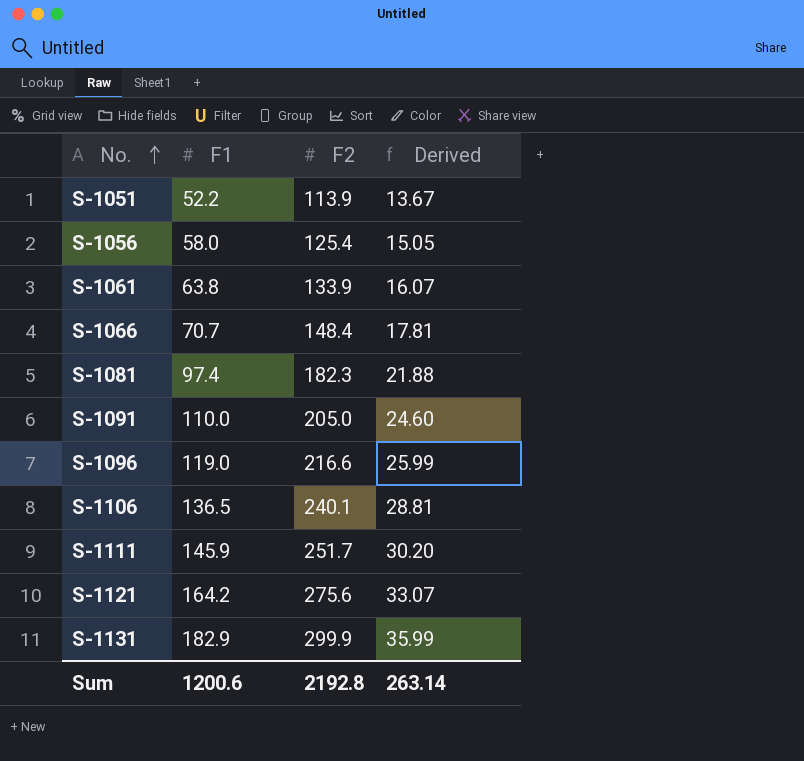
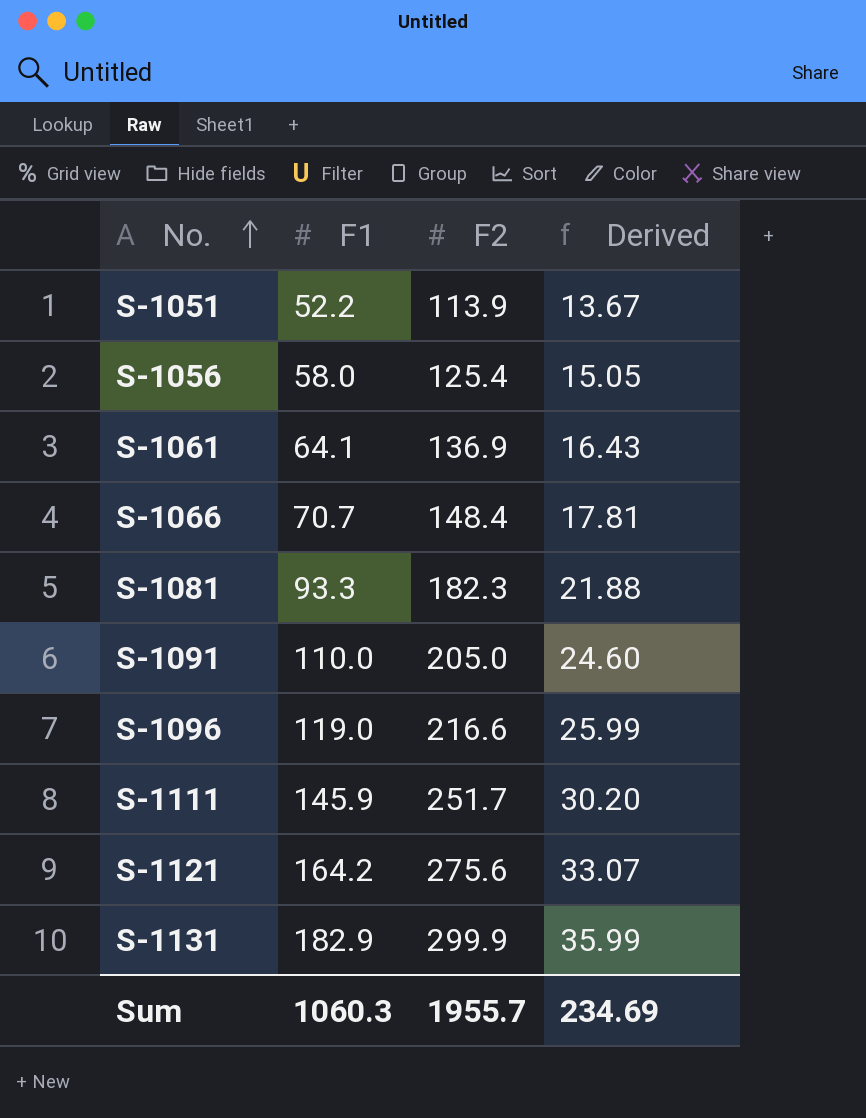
row S-1106: 136.5 | 240.1 | 28.81 -> none
S-1061 | F1: 63.8 -> 64.1
S-1061 | F2: 133.9 -> 136.9
S-1061 | Derived: 16.07 -> 16.43
S-1081 | F1: 97.4 -> 93.3
Sum | F1: 1200.6 -> 1060.3
Sum | F2: 2192.8 -> 1955.7
Sum | Derived: 263.14 -> 234.69

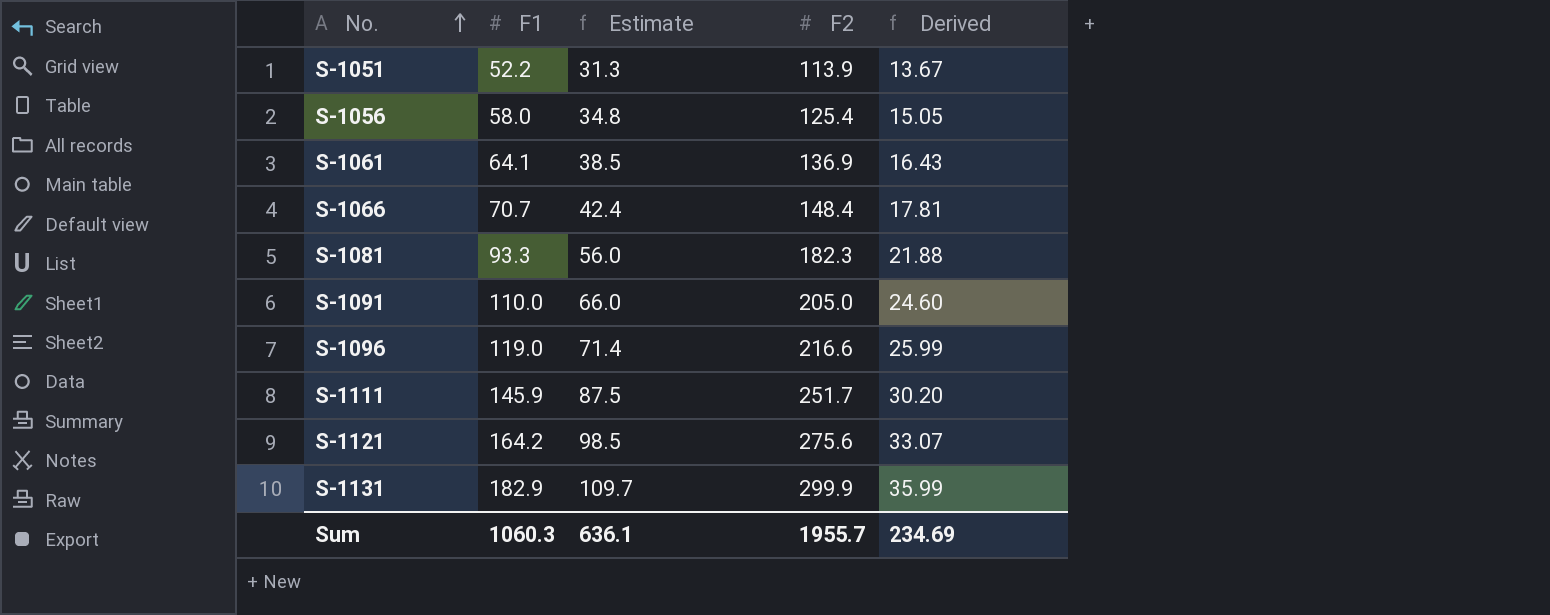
column Estimate | formula: none -> [F1] * 0.6

